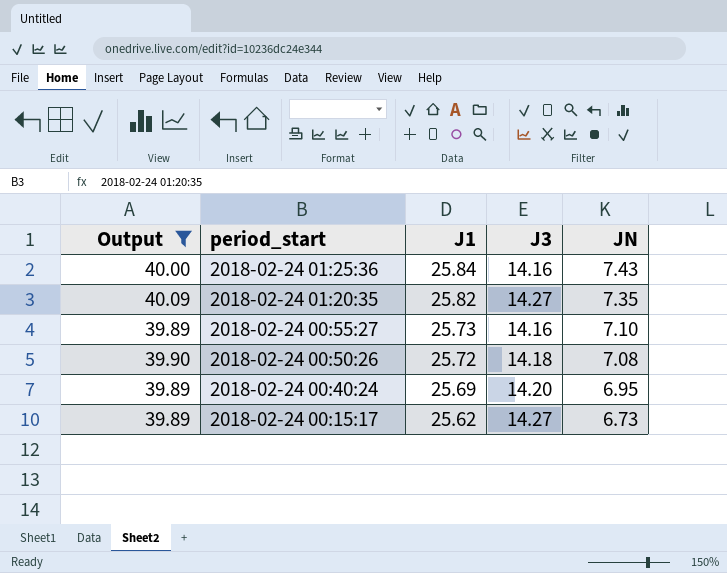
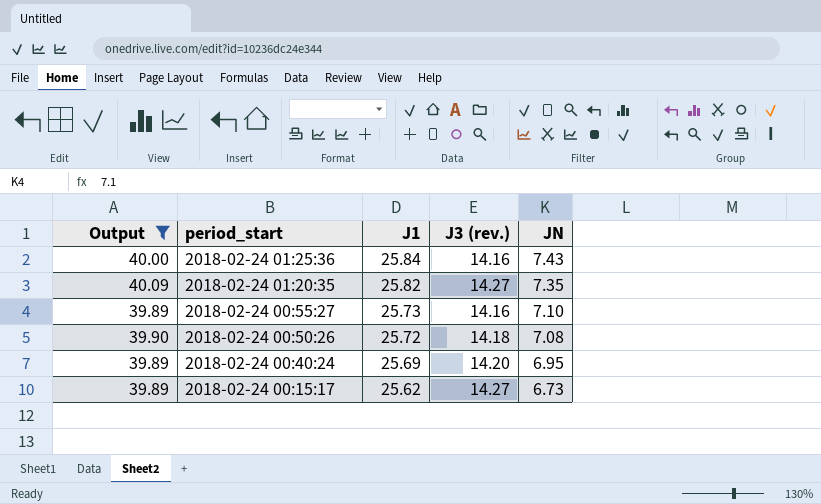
column name: J3 -> J3 (rev.)

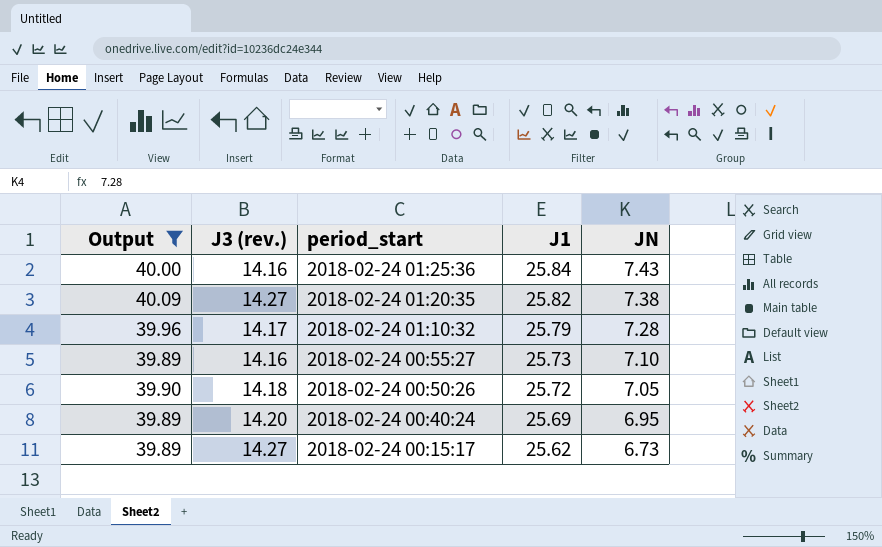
column J3 (rev.) | position: 4 -> 2
2018-02-24 01:20:35 | JN: 7.35 -> 7.38
row 2018-02-24 01:10:32: none -> 39.96 | 14.17 | 25.79 | 7.28
2018-02-24 00:50:26 | JN: 7.08 -> 7.05

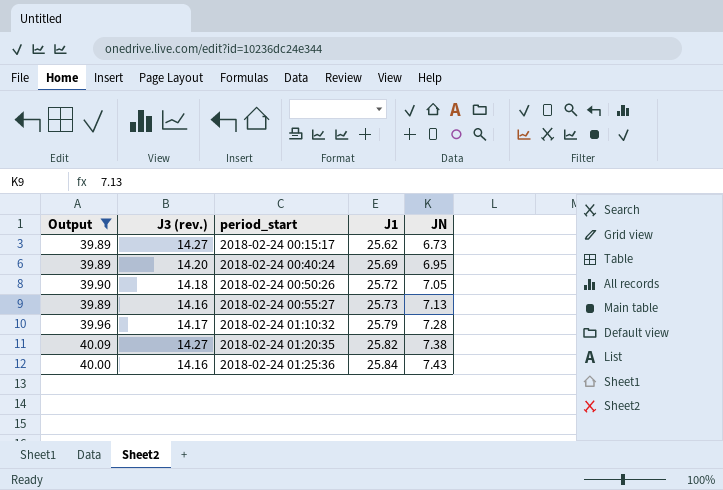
row order: period_start descending -> period_start ascending
2018-02-24 00:55:27 | JN: 7.10 -> 7.13

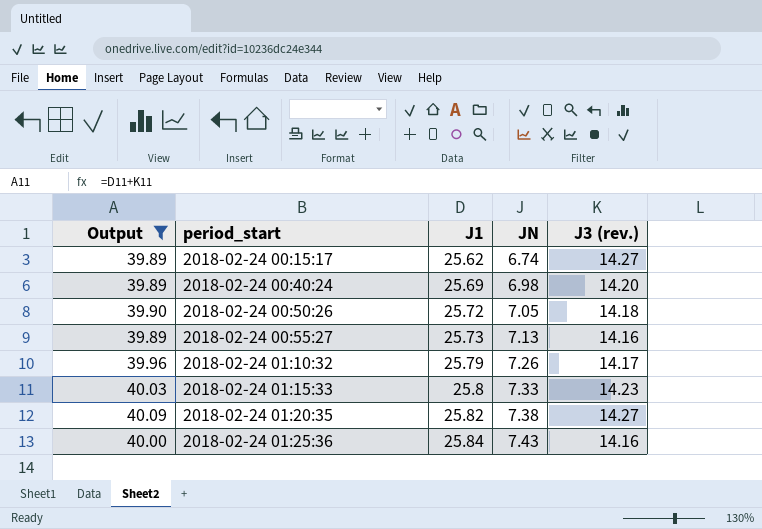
column J3 (rev.) | position: 2 -> 5
2018-02-24 00:15:17 | JN: 6.73 -> 6.74
2018-02-24 00:40:24 | JN: 6.95 -> 6.98
2018-02-24 01:10:32 | JN: 7.28 -> 7.26
row 2018-02-24 01:15:33: none -> 40.03 | 25.8 | 7.33 | 14.23

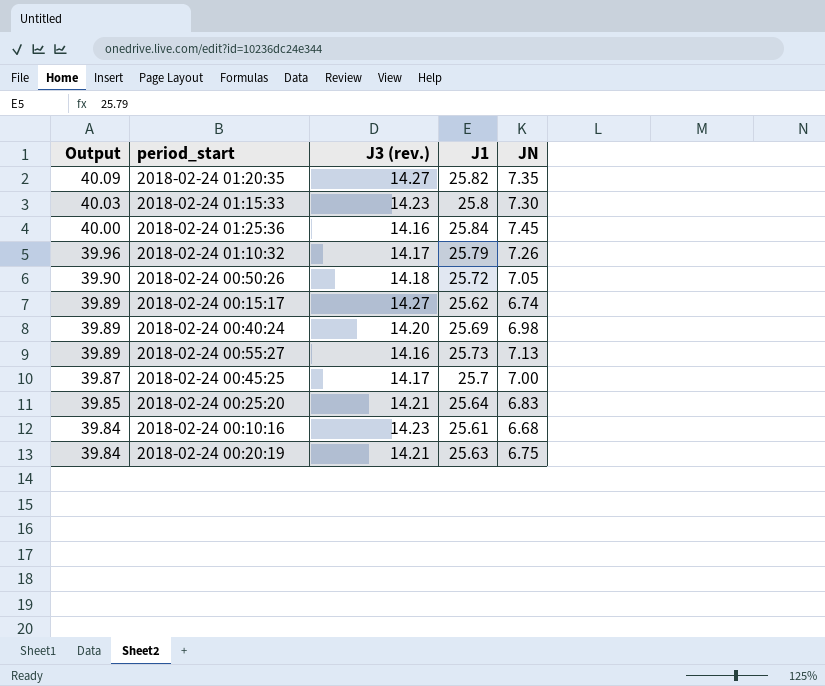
filter: Output >= 39.89 -> none
row order: period_start ascending -> Output descending
column J3 (rev.) | position: 5 -> 3
2018-02-24 01:20:35 | JN: 7.38 -> 7.35
2018-02-24 01:15:33 | JN: 7.33 -> 7.30
2018-02-24 01:25:36 | JN: 7.43 -> 7.45

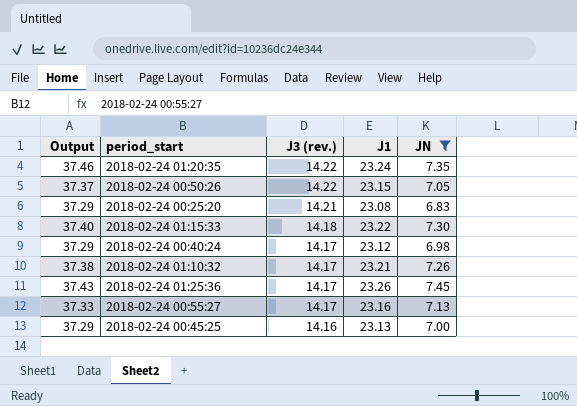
filter: none -> JN >= 6.83
row order: Output descending -> J3 (rev.) descending
2018-02-24 01:20:35 | Output: 40.09 -> 37.46
2018-02-24 01:20:35 | J3 (rev.): 14.27 -> 14.22
2018-02-24 01:20:35 | J1: 25.82 -> 23.24
2018-02-24 00:50:26 | Output: 39.90 -> 37.37
2018-02-24 00:50:26 | J3 (rev.): 14.18 -> 14.22
2018-02-24 00:50:26 | J1: 25.72 -> 23.15
2018-02-24 00:25:20 | Output: 39.85 -> 37.29
2018-02-24 00:25:20 | J1: 25.64 -> 23.08
2018-02-24 01:15:33 | Output: 40.03 -> 37.40
2018-02-24 01:15:33 | J3 (rev.): 14.23 -> 14.18
2018-02-24 01:15:33 | J1: 25.8 -> 23.22
2018-02-24 00:40:24 | Output: 39.89 -> 37.29
2018-02-24 00:40:24 | J3 (rev.): 14.20 -> 14.17
2018-02-24 00:40:24 | J1: 25.69 -> 23.12
2018-02-24 01:10:32 | Output: 39.96 -> 37.38
2018-02-24 01:10:32 | J1: 25.79 -> 23.21
2018-02-24 01:25:36 | Output: 40.00 -> 37.43
2018-02-24 01:25:36 | J3 (rev.): 14.16 -> 14.17
2018-02-24 01:25:36 | J1: 25.84 -> 23.26
2018-02-24 00:55:27 | Output: 39.89 -> 37.33
2018-02-24 00:55:27 | J3 (rev.): 14.16 -> 14.17
2018-02-24 00:55:27 | J1: 25.73 -> 23.16
2018-02-24 00:45:25 | Output: 39.87 -> 37.29
2018-02-24 00:45:25 | J3 (rev.): 14.17 -> 14.16
2018-02-24 00:45:25 | J1: 25.7 -> 23.13

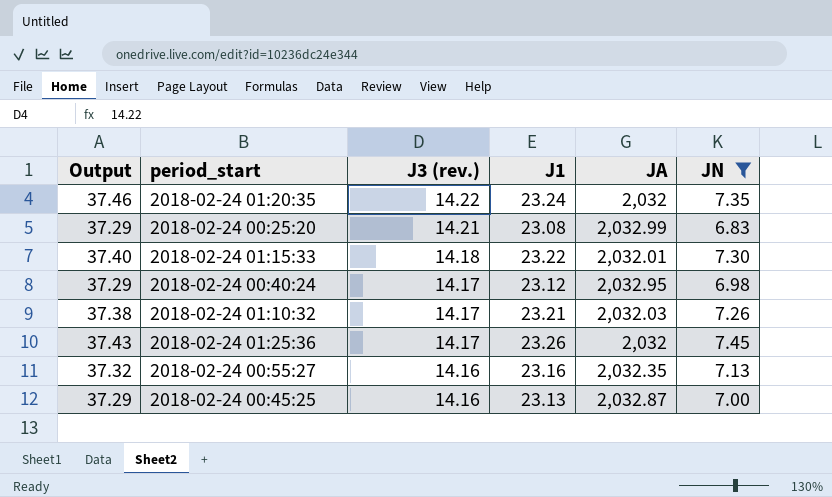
column JA | position: none -> 5
row 2018-02-24 00:50:26: 37.37 | 14.22 | 23.15 | 7.05 -> none
2018-02-24 00:55:27 | Output: 37.33 -> 37.32
2018-02-24 00:55:27 | J3 (rev.): 14.17 -> 14.16

